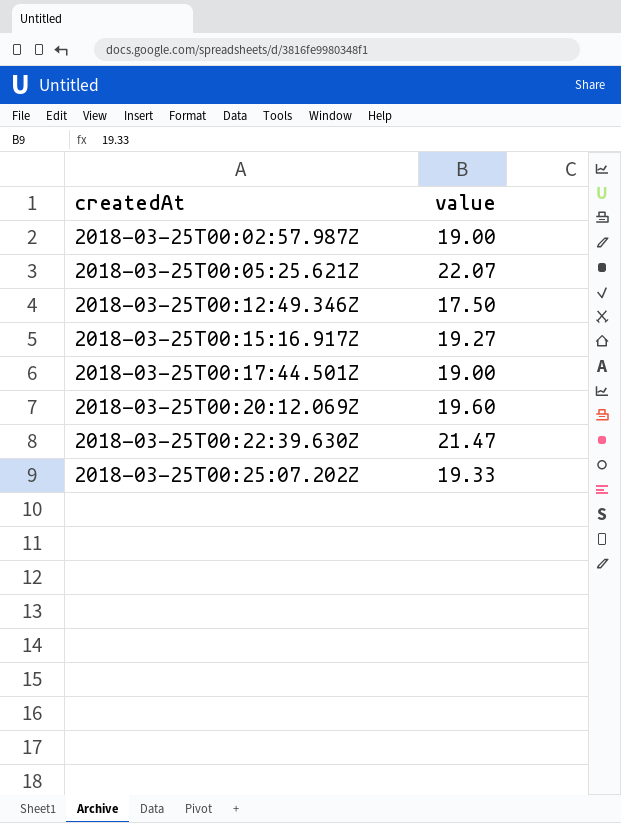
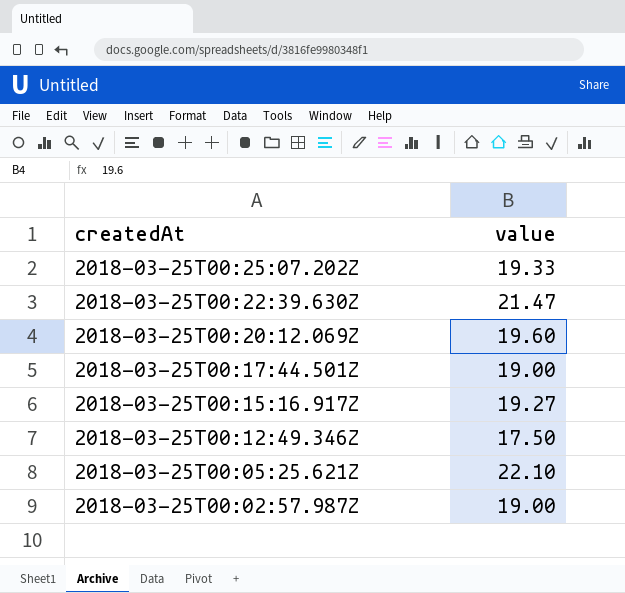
row order: createdAt ascending -> createdAt descending
2018-03-25T00:05:25.621Z | value: 22.07 -> 22.10

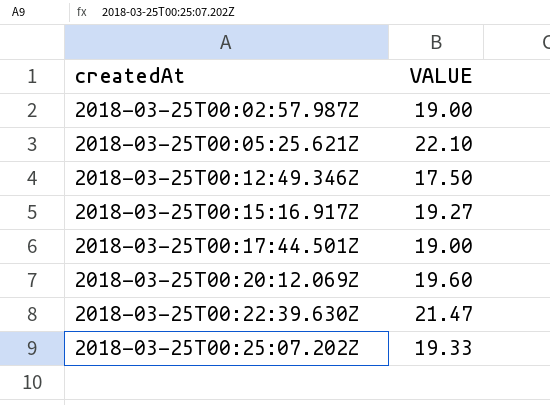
row order: createdAt descending -> createdAt ascending
column name: value -> VALUE

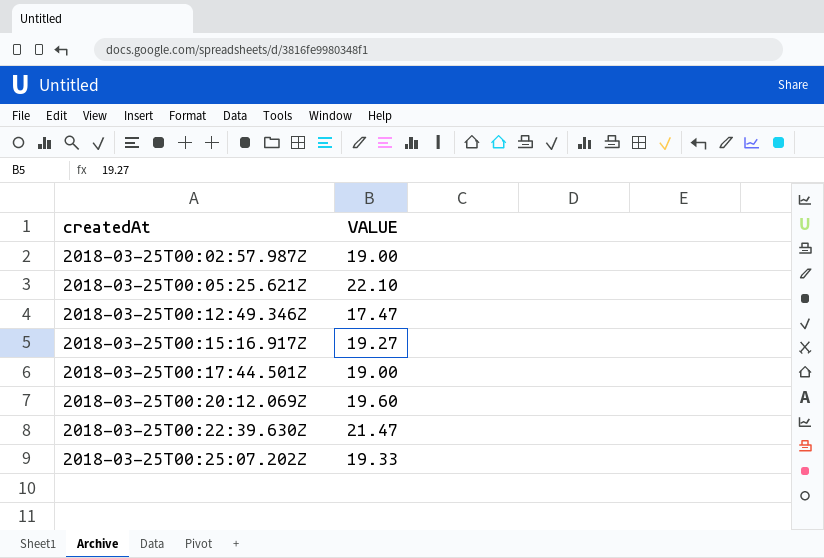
2018-03-25T00:12:49.346Z | VALUE: 17.50 -> 17.47

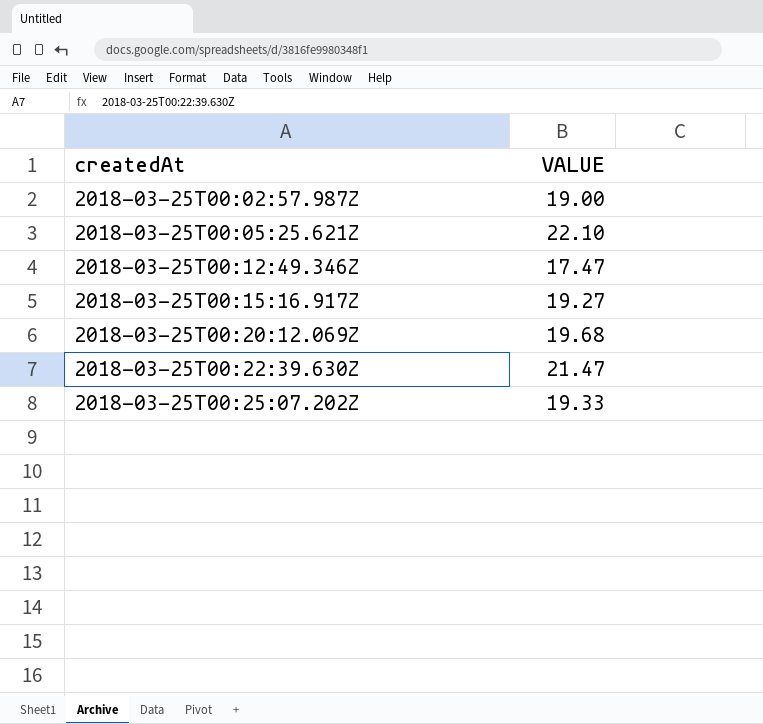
row 2018-03-25T00:17:44.501Z: 19.00 -> none
2018-03-25T00:20:12.069Z | VALUE: 19.60 -> 19.68

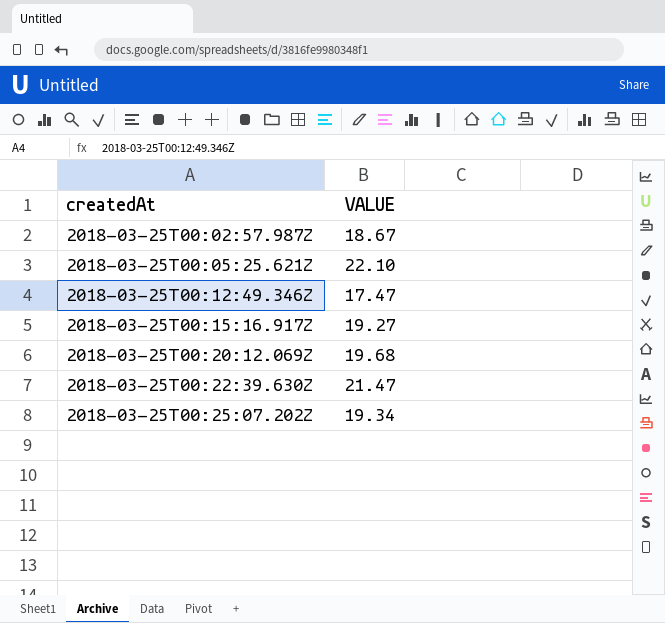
2018-03-25T00:02:57.987Z | VALUE: 19.00 -> 18.67
2018-03-25T00:25:07.202Z | VALUE: 19.33 -> 19.34

